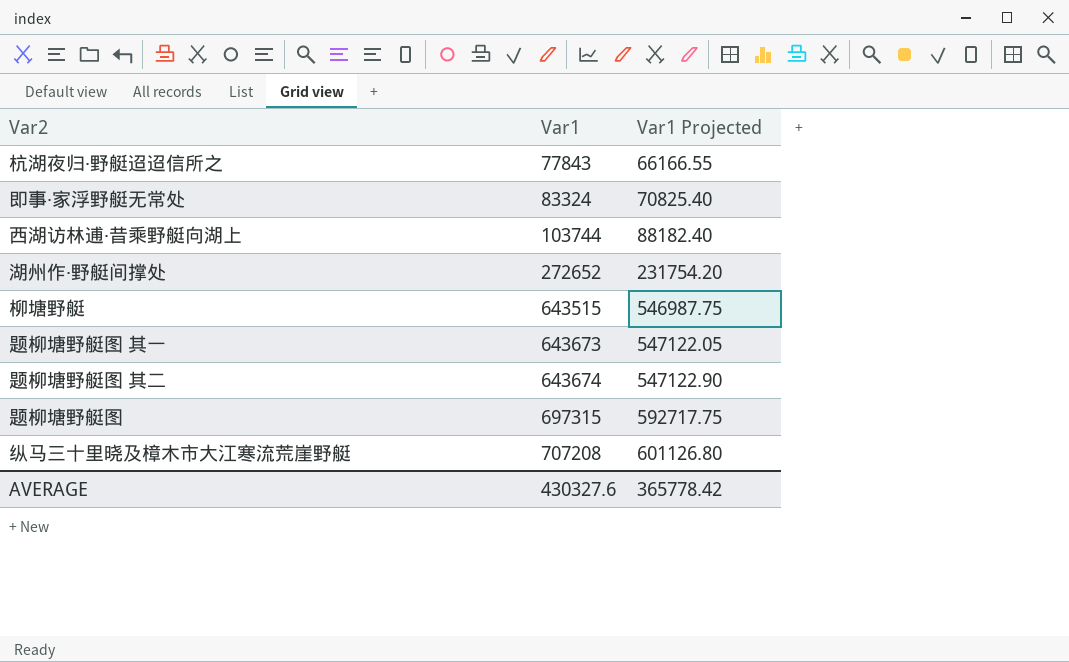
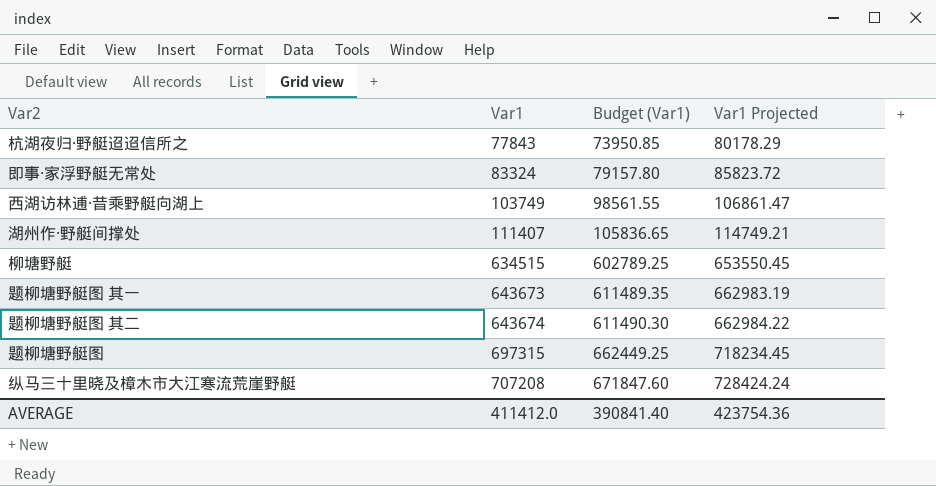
column Budget (Var1) | formula: none -> [Var1] * 0.95
column Var1 Projected | formula: [Var1] * 0.85 -> [Var1] * 1.03
西湖访林逋·昔乘野艇向湖上 | Var1: 103744 -> 103749
湖州作·野艇间撑处 | Var1: 272652 -> 111407
柳塘野艇 | Var1: 643515 -> 634515
AVERAGE | Var1: 430327.6 -> 411412.0
AVERAGE | Var1 Projected: 365778.42 -> 423754.36

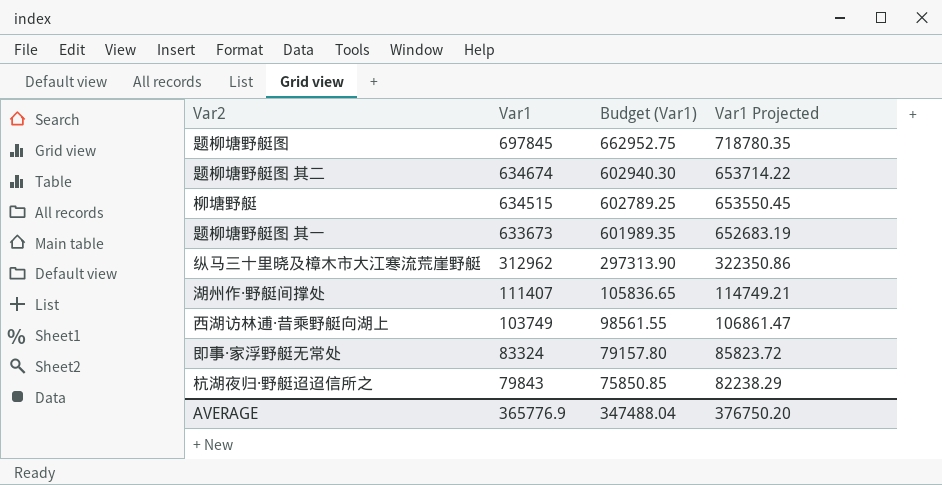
row order: Var1 ascending -> Var1 descending
题柳塘野艇图 | Var1: 697315 -> 697845
题柳塘野艇图 | Budget (Var1): 662449.25 -> 662952.75
题柳塘野艇图 | Var1 Projected: 718234.45 -> 718780.35
题柳塘野艇图 其二 | Var1: 643674 -> 634674
题柳塘野艇图 其二 | Budget (Var1): 611490.30 -> 602940.30
题柳塘野艇图 其二 | Var1 Projected: 662984.22 -> 653714.22
题柳塘野艇图 其一 | Var1: 643673 -> 633673
题柳塘野艇图 其一 | Budget (Var1): 611489.35 -> 601989.35
题柳塘野艇图 其一 | Var1 Projected: 662983.19 -> 652683.19
纵马三十里晓及樟木市大江寒流荒崖野艇 | Var1: 707208 -> 312962
纵马三十里晓及樟木市大江寒流荒崖野艇 | Budget (Var1): 671847.60 -> 297313.90
纵马三十里晓及樟木市大江寒流荒崖野艇 | Var1 Projected: 728424.24 -> 322350.86
杭湖夜归·野艇迢迢信所之 | Var1: 77843 -> 79843
杭湖夜归·野艇迢迢信所之 | Budget (Var1): 73950.85 -> 75850.85
杭湖夜归·野艇迢迢信所之 | Var1 Projected: 80178.29 -> 82238.29
AVERAGE | Var1: 411412.0 -> 365776.9
AVERAGE | Budget (Var1): 390841.40 -> 347488.04
AVERAGE | Var1 Projected: 423754.36 -> 376750.20

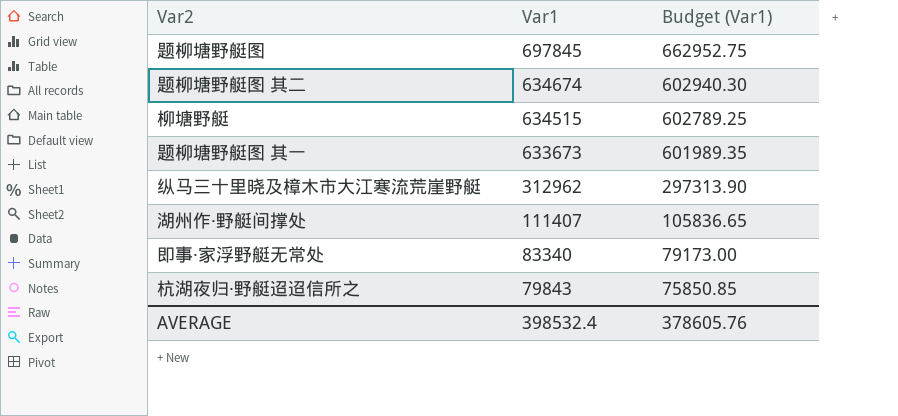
column Var1 Projected | formula: [Var1] * 1.03 -> none
row 西湖访林逋·昔乘野艇向湖上: 103749 | 98561.55 | 106861.47 -> none
即事·家浮野艇无常处 | Var1: 83324 -> 83340
即事·家浮野艇无常处 | Budget (Var1): 79157.80 -> 79173.00
AVERAGE | Var1: 365776.9 -> 398532.4
AVERAGE | Budget (Var1): 347488.04 -> 378605.76

